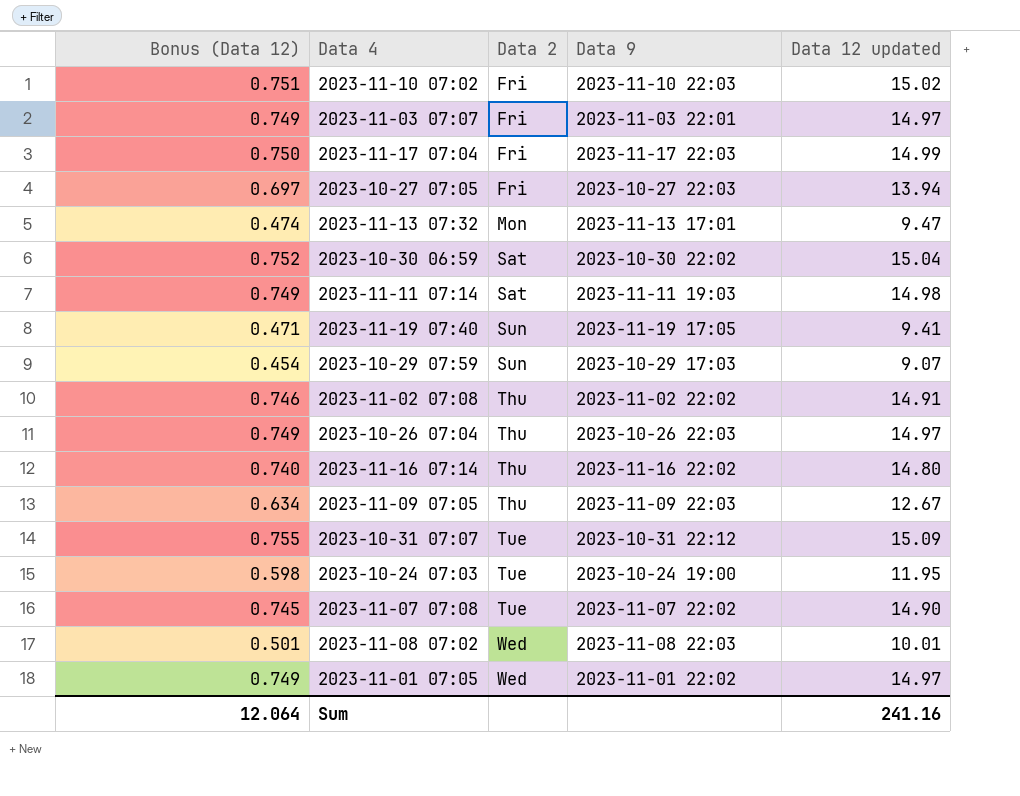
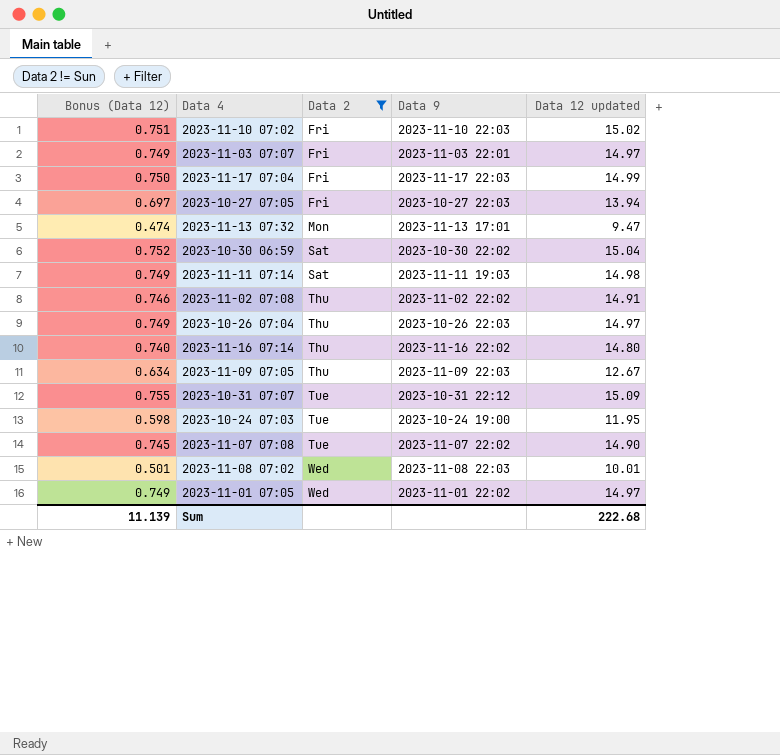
filter: none -> Data 2 != Sun
Sum | Bonus (Data 12): 12.064 -> 11.139
Sum | Data 12 updated: 241.16 -> 222.68

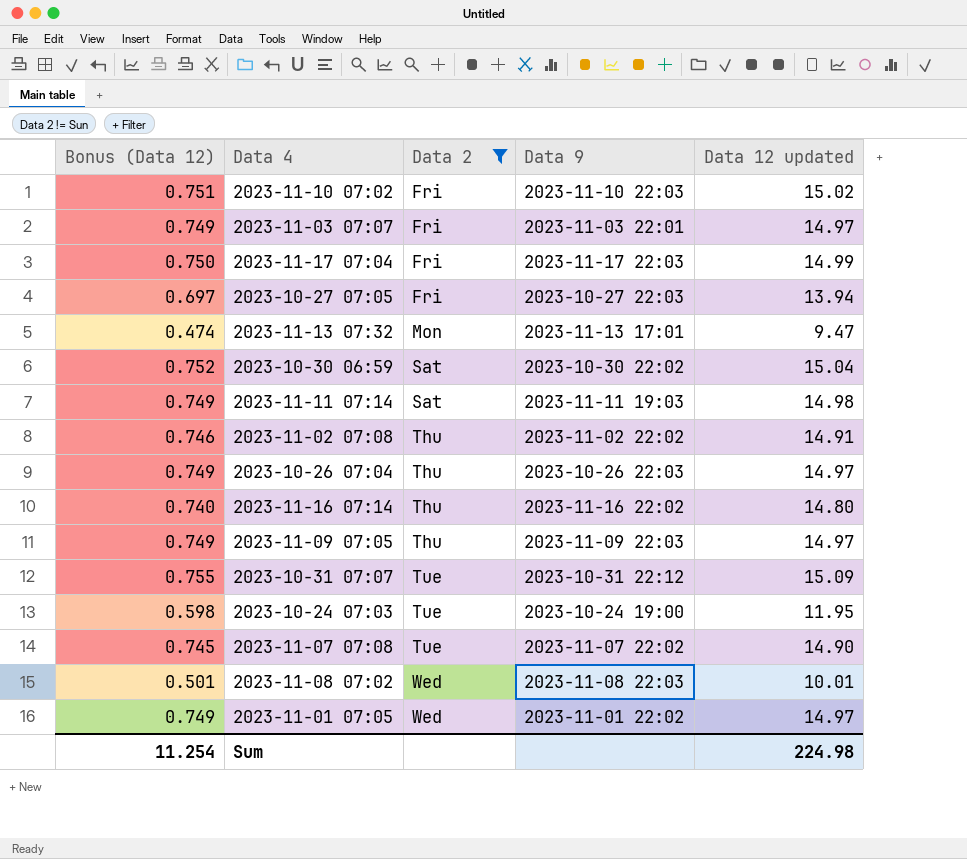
2023-11-09 07:05 | Bonus (Data 12): 0.634 -> 0.749
2023-11-09 07:05 | Data 12 updated: 12.67 -> 14.97
Sum | Bonus (Data 12): 11.139 -> 11.254
Sum | Data 12 updated: 222.68 -> 224.98

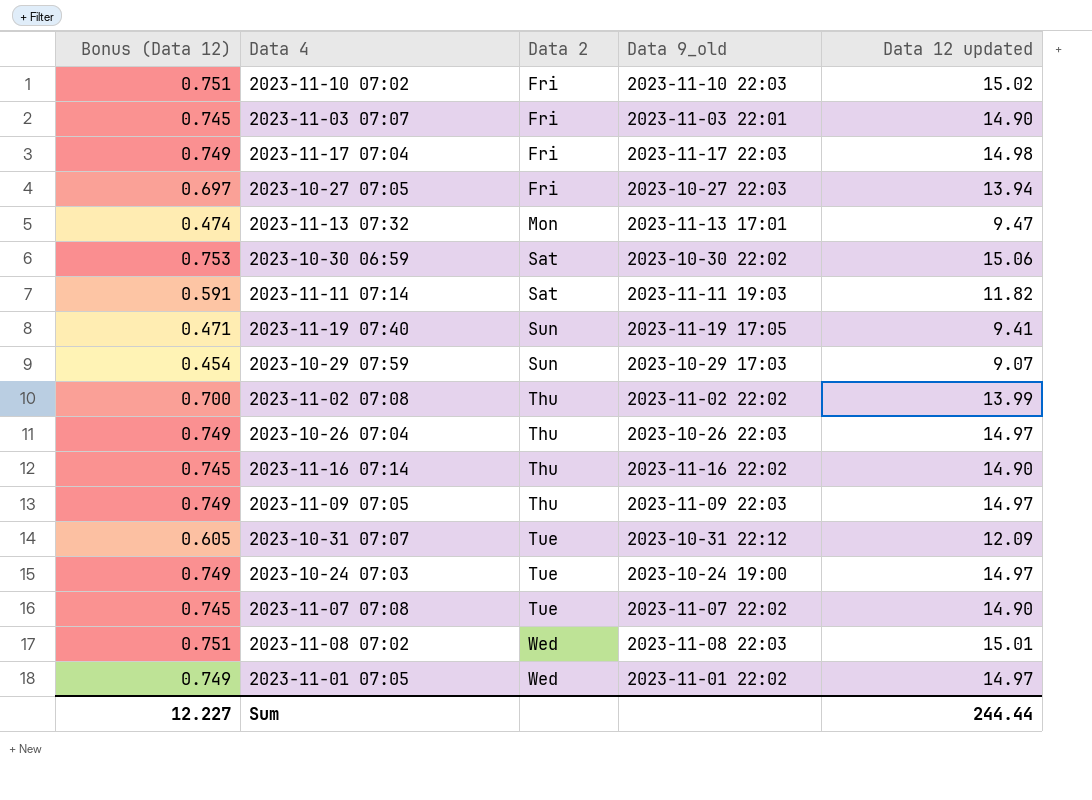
filter: Data 2 != Sun -> none
column name: Data 9 -> Data 9_old
2023-11-03 07:07 | Bonus (Data 12): 0.749 -> 0.745
2023-11-03 07:07 | Data 12 updated: 14.97 -> 14.90
2023-11-17 07:04 | Bonus (Data 12): 0.750 -> 0.749
2023-11-17 07:04 | Data 12 updated: 14.99 -> 14.98
2023-10-30 06:59 | Bonus (Data 12): 0.752 -> 0.753
2023-10-30 06:59 | Data 12 updated: 15.04 -> 15.06
2023-11-11 07:14 | Bonus (Data 12): 0.749 -> 0.591
2023-11-11 07:14 | Data 12 updated: 14.98 -> 11.82
2023-11-02 07:08 | Bonus (Data 12): 0.746 -> 0.700
2023-11-02 07:08 | Data 12 updated: 14.91 -> 13.99
2023-11-16 07:14 | Bonus (Data 12): 0.740 -> 0.745
2023-11-16 07:14 | Data 12 updated: 14.80 -> 14.90
2023-10-31 07:07 | Bonus (Data 12): 0.755 -> 0.605
2023-10-31 07:07 | Data 12 updated: 15.09 -> 12.09
2023-10-24 07:03 | Bonus (Data 12): 0.598 -> 0.749
2023-10-24 07:03 | Data 12 updated: 11.95 -> 14.97
2023-11-08 07:02 | Bonus (Data 12): 0.501 -> 0.751
2023-11-08 07:02 | Data 12 updated: 10.01 -> 15.01
Sum | Bonus (Data 12): 11.254 -> 12.227
Sum | Data 12 updated: 224.98 -> 244.44

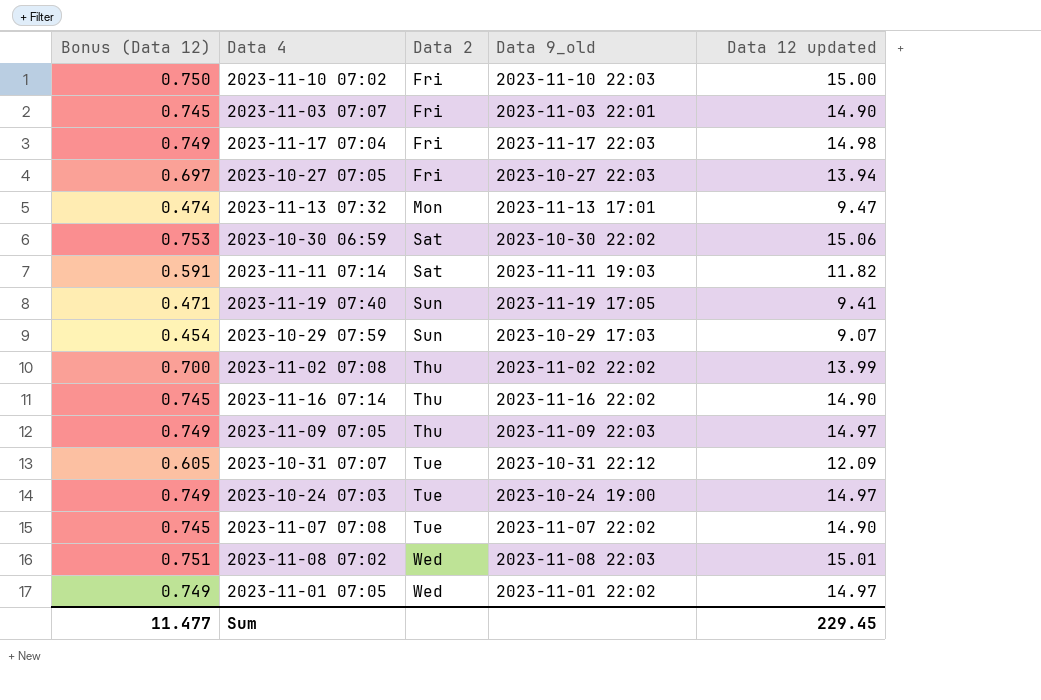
row 2023-10-26 07:04: 0.749 | Thu | 2023-10-26 22:03 | 14.97 -> none
2023-11-10 07:02 | Bonus (Data 12): 0.751 -> 0.750
2023-11-10 07:02 | Data 12 updated: 15.02 -> 15.00
Sum | Bonus (Data 12): 12.227 -> 11.477
Sum | Data 12 updated: 244.44 -> 229.45

